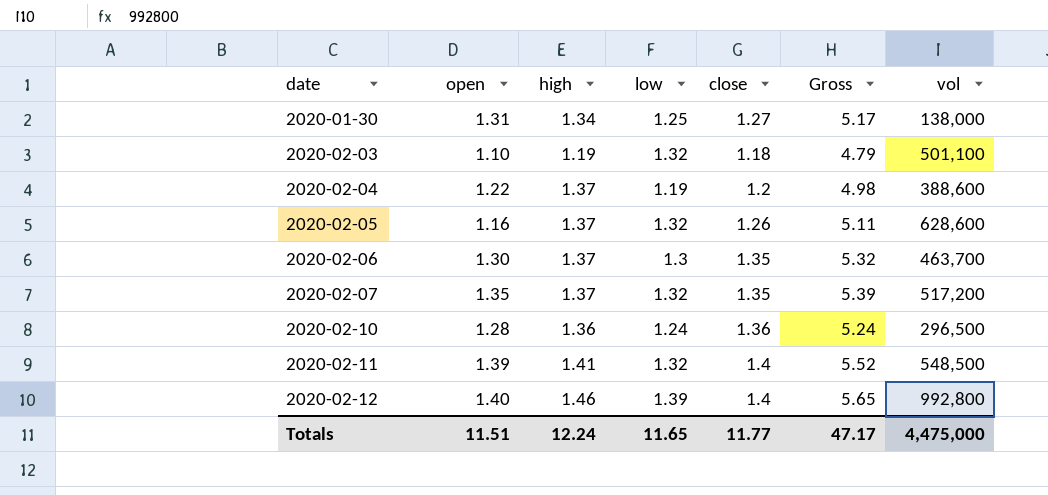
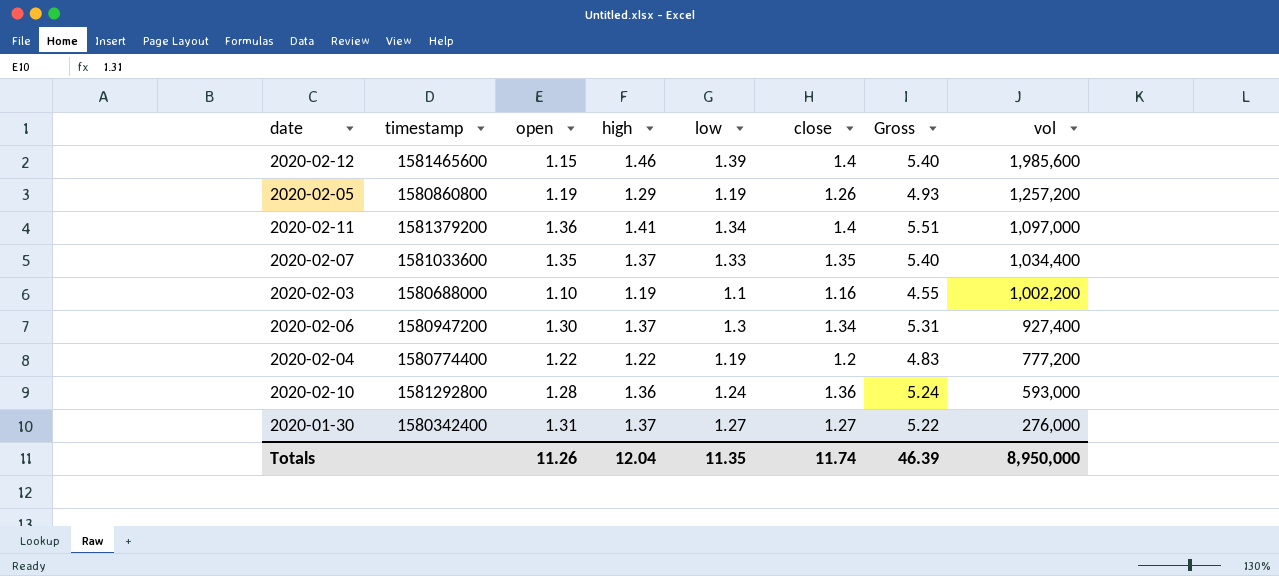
row order: date ascending -> vol descending
column timestamp | position: none -> 2
2020-02-12 | open: 1.40 -> 1.15
2020-02-12 | Gross: 5.65 -> 5.40
2020-02-12 | vol: 992,800 -> 1,985,600
2020-02-05 | open: 1.16 -> 1.19
2020-02-05 | high: 1.37 -> 1.29
2020-02-05 | low: 1.32 -> 1.19
2020-02-05 | Gross: 5.11 -> 4.93
2020-02-05 | vol: 628,600 -> 1,257,200
2020-02-11 | open: 1.39 -> 1.36
2020-02-11 | low: 1.32 -> 1.34
2020-02-11 | Gross: 5.52 -> 5.51
2020-02-11 | vol: 548,500 -> 1,097,000
2020-02-07 | low: 1.32 -> 1.33
2020-02-07 | Gross: 5.39 -> 5.40
2020-02-07 | vol: 517,200 -> 1,034,400
2020-02-03 | low: 1.32 -> 1.1
2020-02-03 | close: 1.18 -> 1.16
2020-02-03 | Gross: 4.79 -> 4.55
2020-02-03 | vol: 501,100 -> 1,002,200
2020-02-06 | close: 1.35 -> 1.34
2020-02-06 | Gross: 5.32 -> 5.31
2020-02-06 | vol: 463,700 -> 927,400
2020-02-04 | high: 1.37 -> 1.22
2020-02-04 | Gross: 4.98 -> 4.83
2020-02-04 | vol: 388,600 -> 777,200
2020-02-10 | vol: 296,500 -> 593,000
2020-01-30 | high: 1.34 -> 1.37
2020-01-30 | low: 1.25 -> 1.27
2020-01-30 | Gross: 5.17 -> 5.22
2020-01-30 | vol: 138,000 -> 276,000
Totals | open: 11.51 -> 11.26
Totals | high: 12.24 -> 12.04
Totals | low: 11.65 -> 11.35
Totals | close: 11.77 -> 11.74
Totals | Gross: 47.17 -> 46.39
Totals | vol: 4,475,000 -> 8,950,000

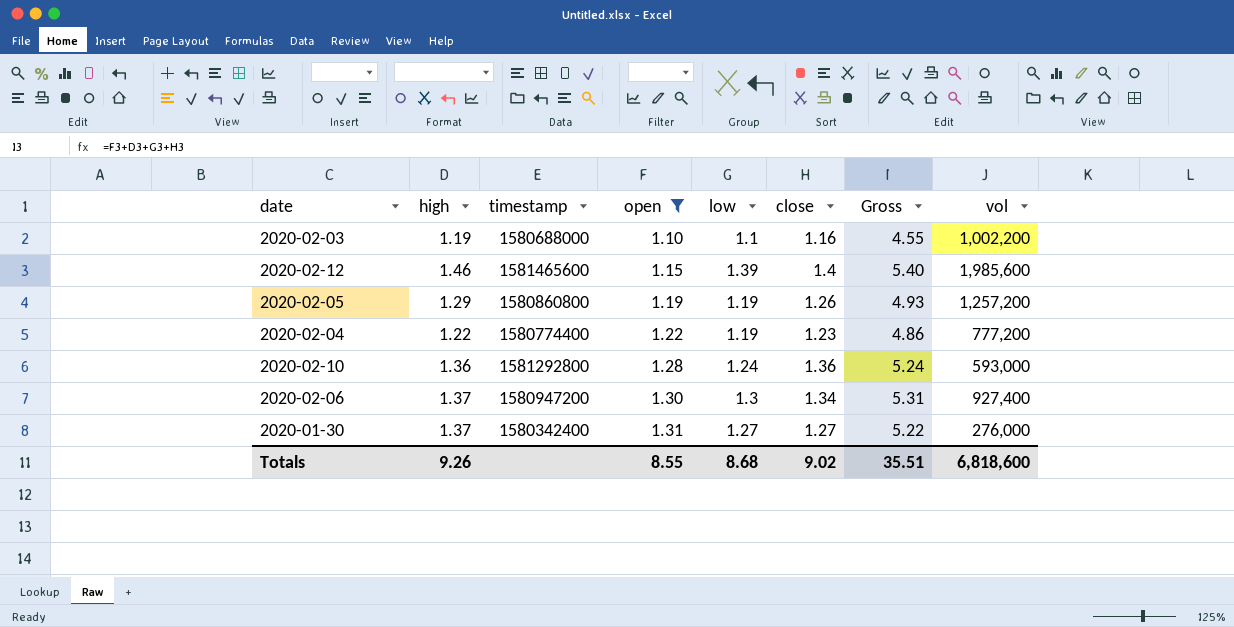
filter: none -> open <= 1.31
row order: vol descending -> open ascending
column high | position: 4 -> 2
2020-02-04 | close: 1.2 -> 1.23
2020-02-04 | Gross: 4.83 -> 4.86
Totals | high: 12.04 -> 9.26
Totals | open: 11.26 -> 8.55
Totals | low: 11.35 -> 8.68
Totals | close: 11.74 -> 9.02
Totals | Gross: 46.39 -> 35.51
Totals | vol: 8,950,000 -> 6,818,600

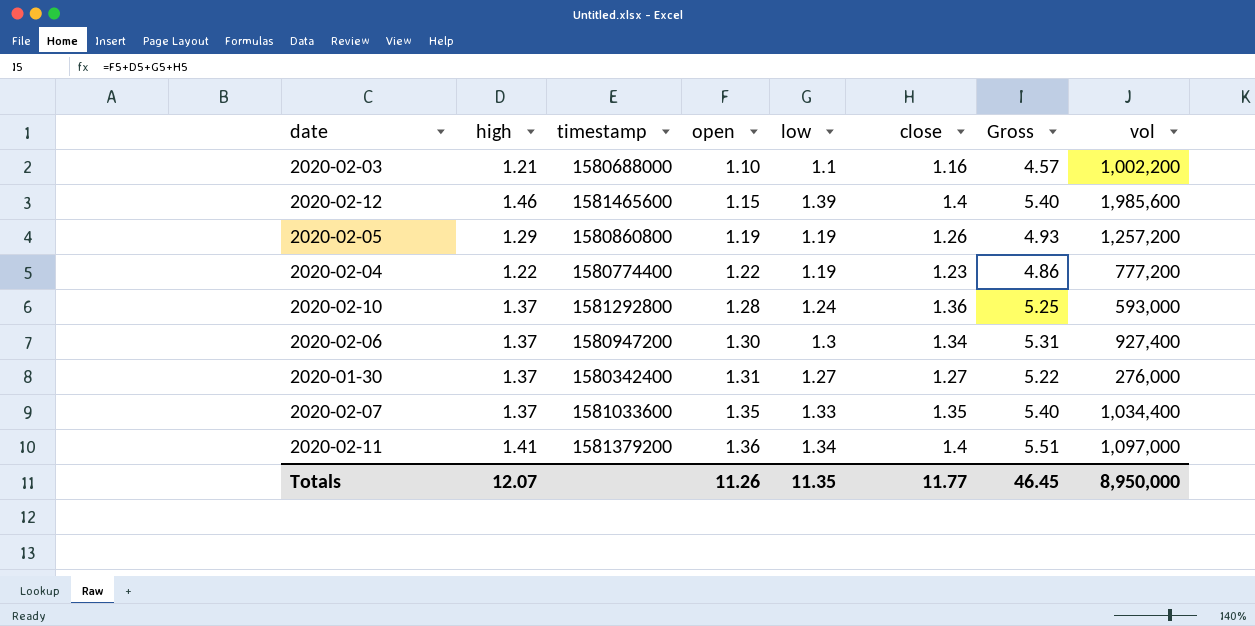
filter: open <= 1.31 -> none
2020-02-03 | high: 1.19 -> 1.21
2020-02-03 | Gross: 4.55 -> 4.57
2020-02-10 | high: 1.36 -> 1.37
2020-02-10 | Gross: 5.24 -> 5.25
Totals | high: 9.26 -> 12.07
Totals | open: 8.55 -> 11.26
Totals | low: 8.68 -> 11.35
Totals | close: 9.02 -> 11.77
Totals | Gross: 35.51 -> 46.45
Totals | vol: 6,818,600 -> 8,950,000

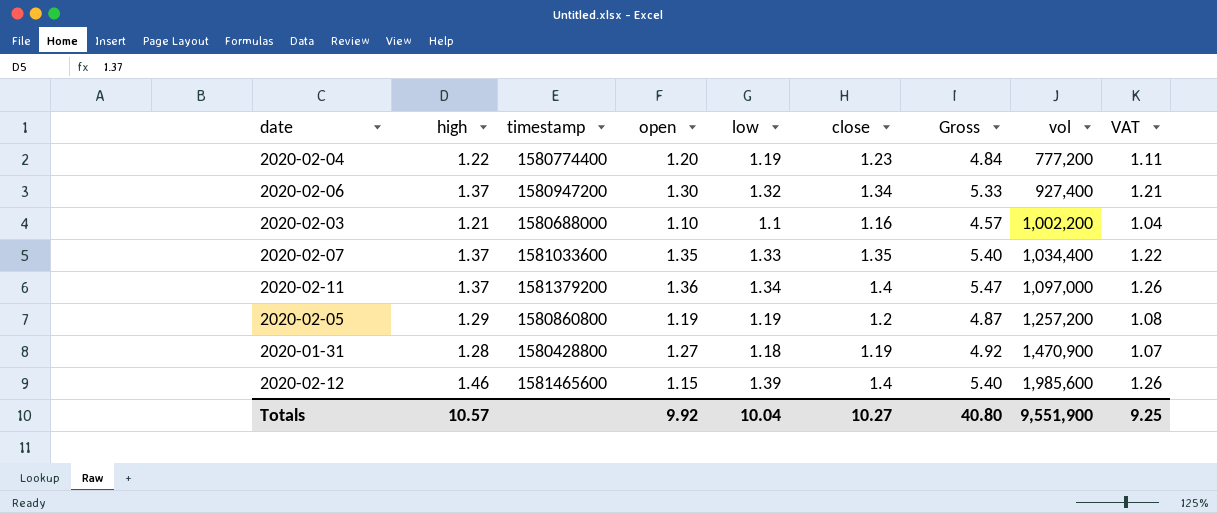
row order: open ascending -> vol ascending
column VAT | formula: none -> [close] * 0.9
row 2020-02-10: 1.37 | 1581292800 | 1.28 | 1.24 | 1.36 | 5.25 | 593,000 -> none
row 2020-01-30: 1.37 | 1580342400 | 1.31 | 1.27 | 1.27 | 5.22 | 276,000 -> none
2020-02-04 | open: 1.22 -> 1.20
2020-02-04 | Gross: 4.86 -> 4.84
2020-02-06 | low: 1.3 -> 1.32
2020-02-06 | Gross: 5.31 -> 5.33
2020-02-11 | high: 1.41 -> 1.37
2020-02-11 | Gross: 5.51 -> 5.47
2020-02-05 | close: 1.26 -> 1.2
2020-02-05 | Gross: 4.93 -> 4.87
row 2020-01-31: none -> 1.28 | 1580428800 | 1.27 | 1.18 | 1.19 | 4.92 | 1,470,900 | 1.07
Totals | high: 12.07 -> 10.57
Totals | open: 11.26 -> 9.92
Totals | low: 11.35 -> 10.04
Totals | close: 11.77 -> 10.27
Totals | Gross: 46.45 -> 40.80
Totals | vol: 8,950,000 -> 9,551,900

